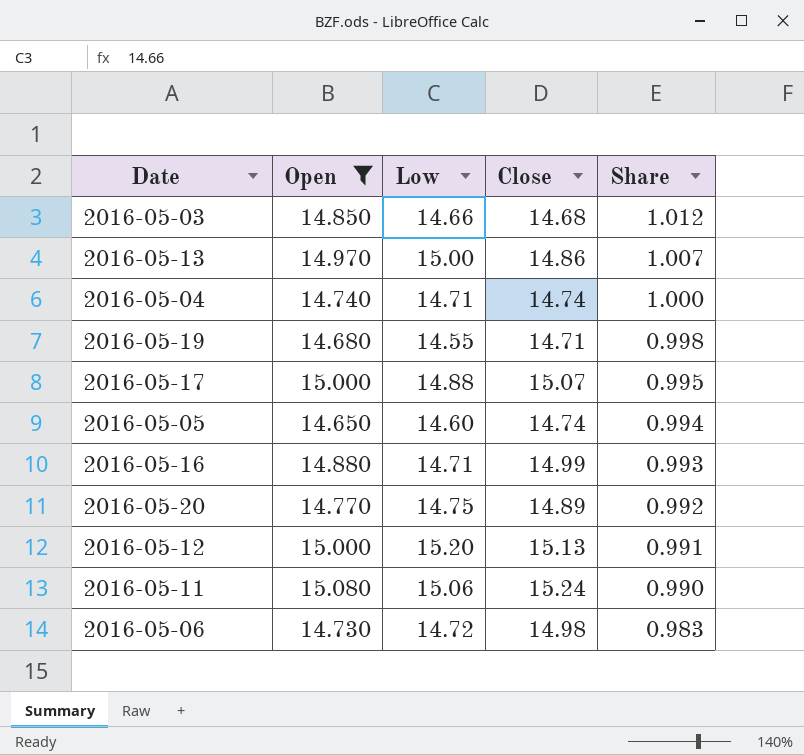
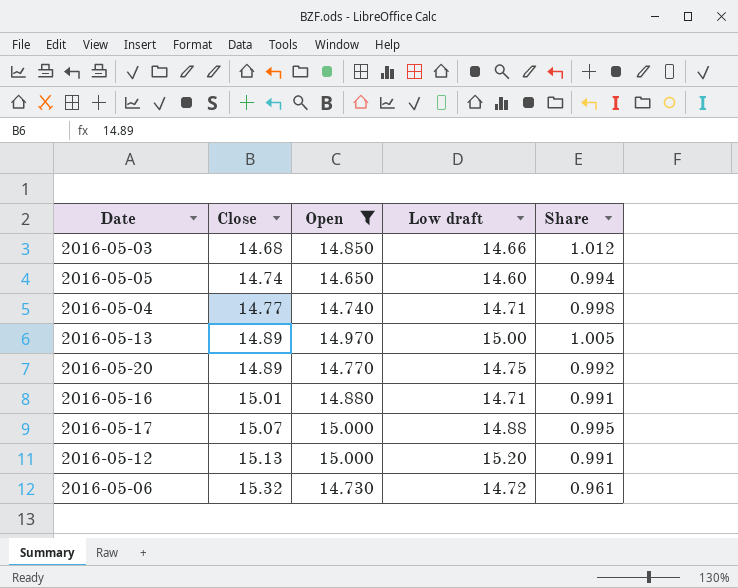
row order: Share descending -> Close ascending
column Close | position: 4 -> 2
column name: Low -> Low draft
row 2016-05-19: 14.680 | 14.55 | 14.71 | 0.998 -> none
row 2016-05-11: 15.080 | 15.06 | 15.24 | 0.990 -> none
2016-05-04 | Close: 14.74 -> 14.77
2016-05-04 | Share: 1.000 -> 0.998
2016-05-13 | Close: 14.86 -> 14.89
2016-05-13 | Share: 1.007 -> 1.005
2016-05-16 | Close: 14.99 -> 15.01
2016-05-16 | Share: 0.993 -> 0.991
2016-05-06 | Close: 14.98 -> 15.32
2016-05-06 | Share: 0.983 -> 0.961

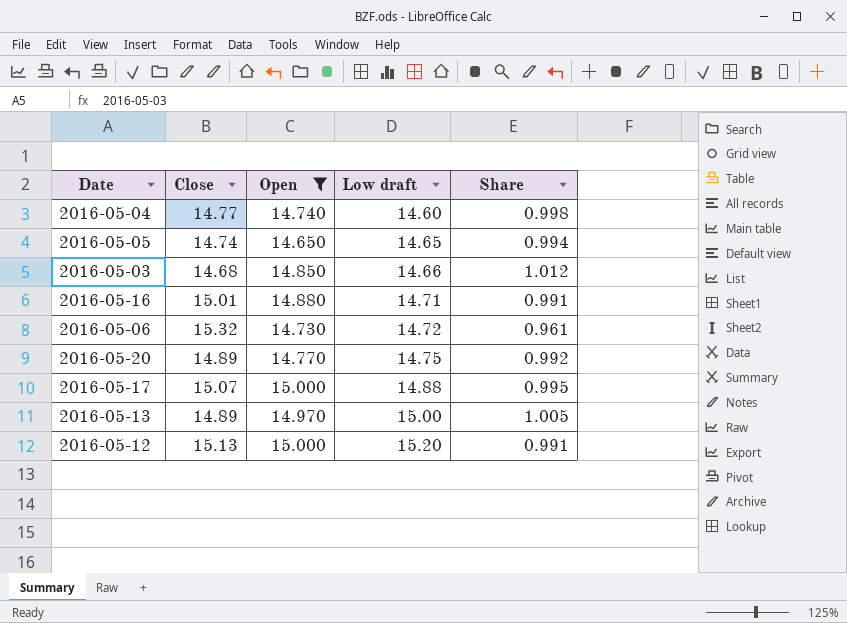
row order: Close ascending -> Low draft ascending
2016-05-04 | Low draft: 14.71 -> 14.60
2016-05-05 | Low draft: 14.60 -> 14.65

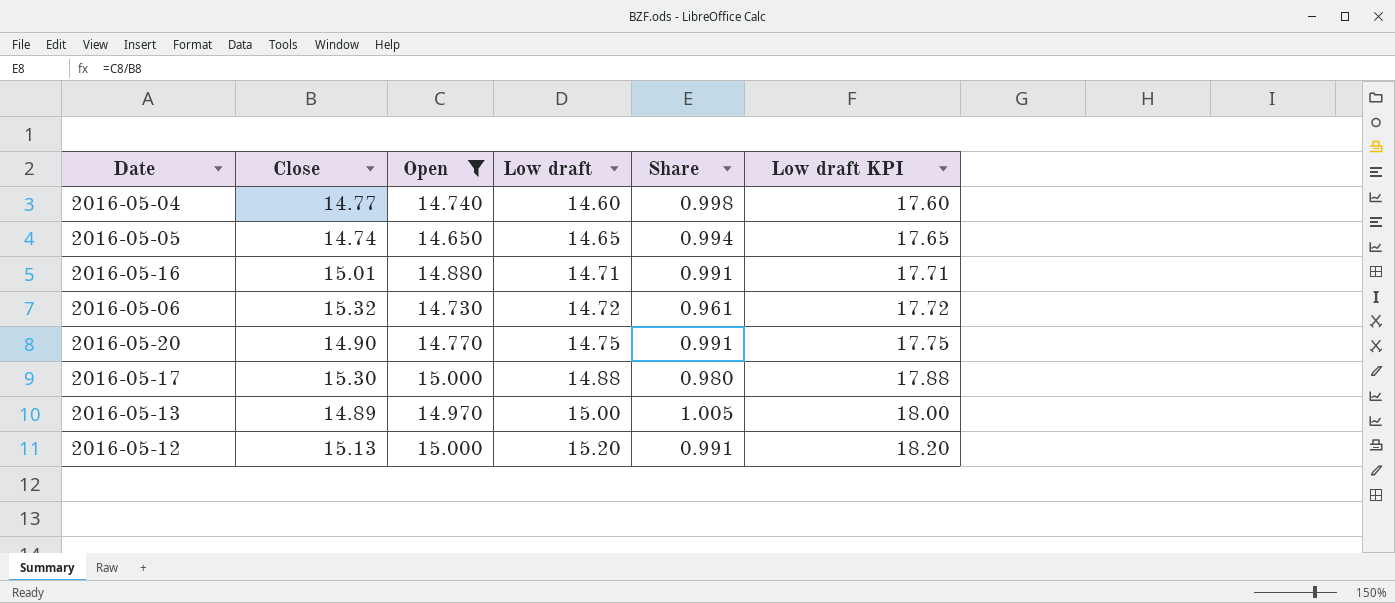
column Low draft KPI | formula: none -> [Low draft] + 3
row 2016-05-03: 14.68 | 14.850 | 14.66 | 1.012 -> none
2016-05-20 | Close: 14.89 -> 14.90
2016-05-20 | Share: 0.992 -> 0.991
2016-05-17 | Close: 15.07 -> 15.30
2016-05-17 | Share: 0.995 -> 0.980

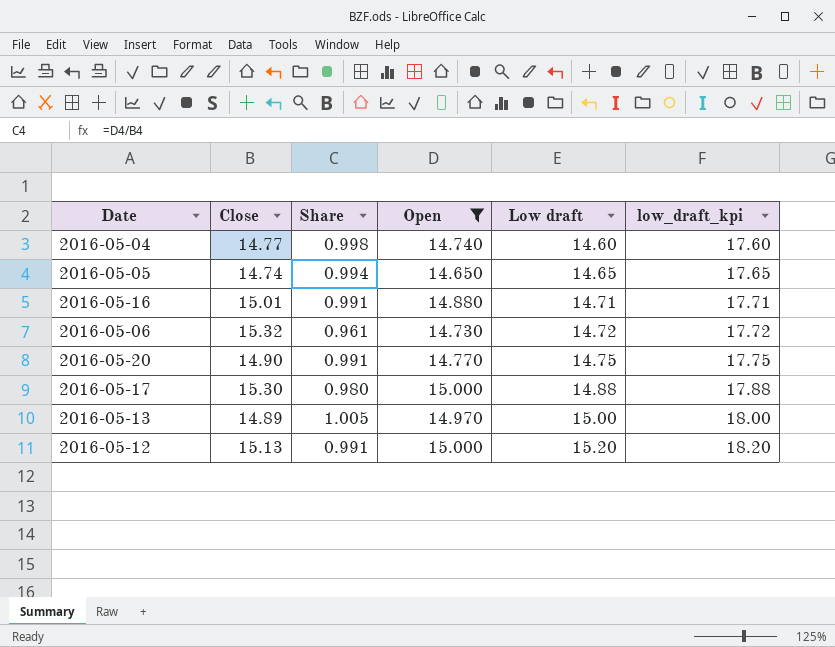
column Share | position: 5 -> 3
column name: Low draft KPI -> low_draft_kpi

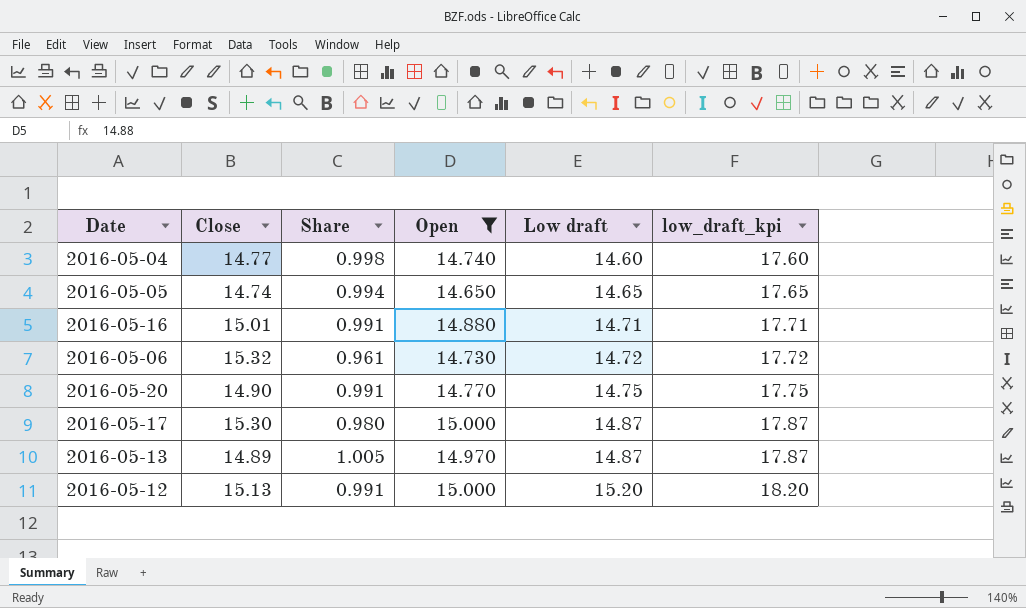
2016-05-17 | Low draft: 14.88 -> 14.87
2016-05-17 | low_draft_kpi: 17.88 -> 17.87
2016-05-13 | Low draft: 15.00 -> 14.87
2016-05-13 | low_draft_kpi: 18.00 -> 17.87

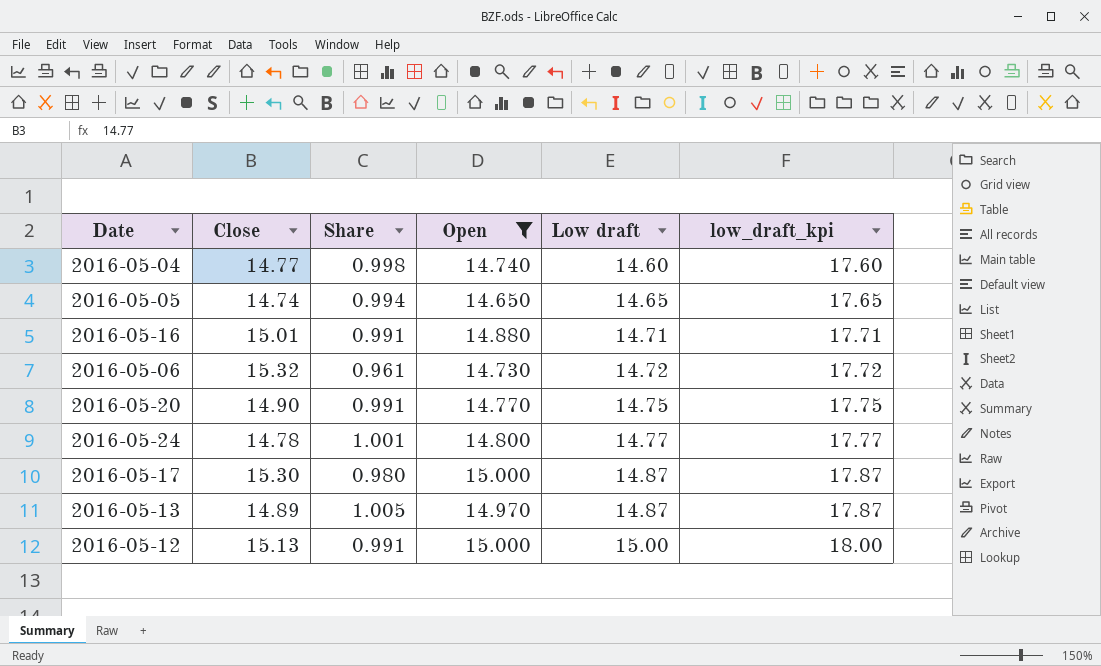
row 2016-05-24: none -> 14.78 | 1.001 | 14.800 | 14.77 | 17.77
2016-05-12 | Low draft: 15.20 -> 15.00
2016-05-12 | low_draft_kpi: 18.20 -> 18.00

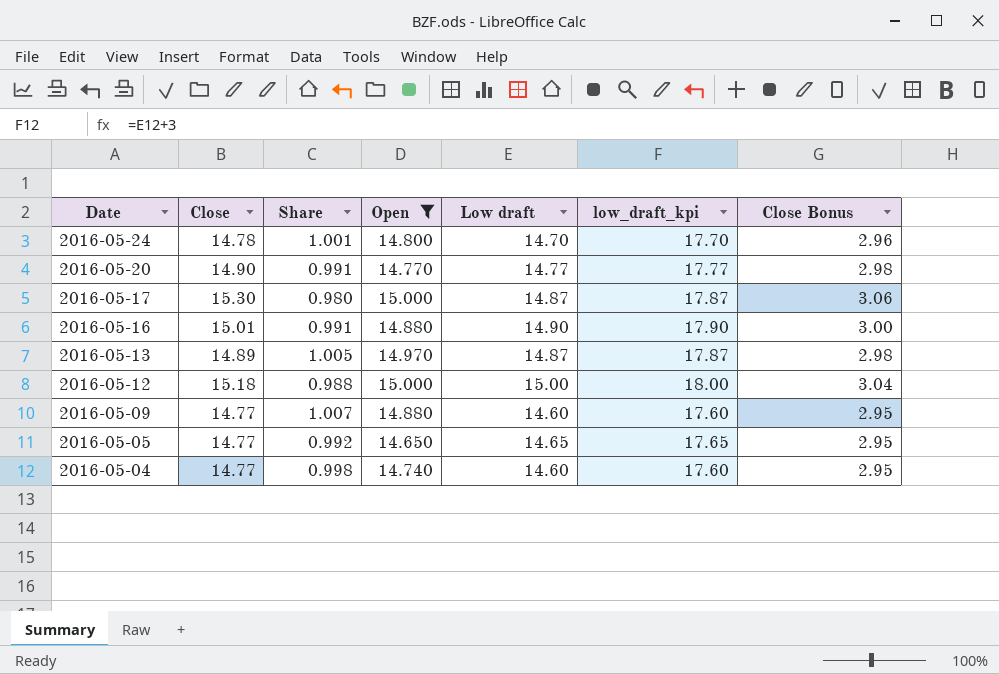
row order: Low draft ascending -> Date descending
column Close Bonus | formula: none -> [Close] * 0.2
row 2016-05-06: 15.32 | 0.961 | 14.730 | 14.72 | 17.72 -> none
2016-05-24 | Low draft: 14.77 -> 14.70
2016-05-24 | low_draft_kpi: 17.77 -> 17.70
2016-05-20 | Low draft: 14.75 -> 14.77
2016-05-20 | low_draft_kpi: 17.75 -> 17.77
2016-05-16 | Low draft: 14.71 -> 14.90
2016-05-16 | low_draft_kpi: 17.71 -> 17.90
2016-05-12 | Close: 15.13 -> 15.18
2016-05-12 | Share: 0.991 -> 0.988
row 2016-05-09: none -> 14.77 | 1.007 | 14.880 | 14.60 | 17.60 | 2.95
2016-05-05 | Close: 14.74 -> 14.77
2016-05-05 | Share: 0.994 -> 0.992

